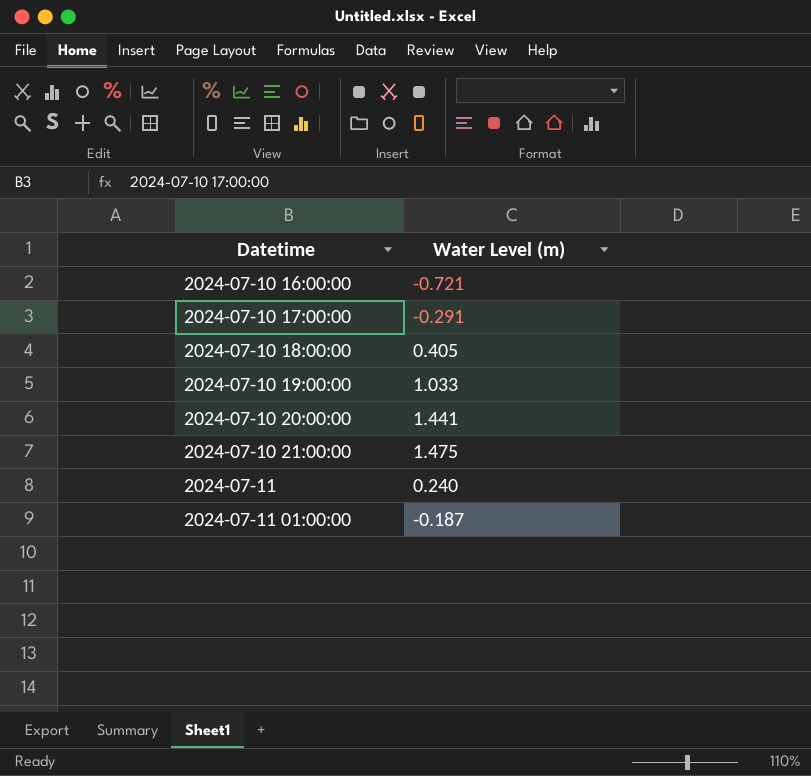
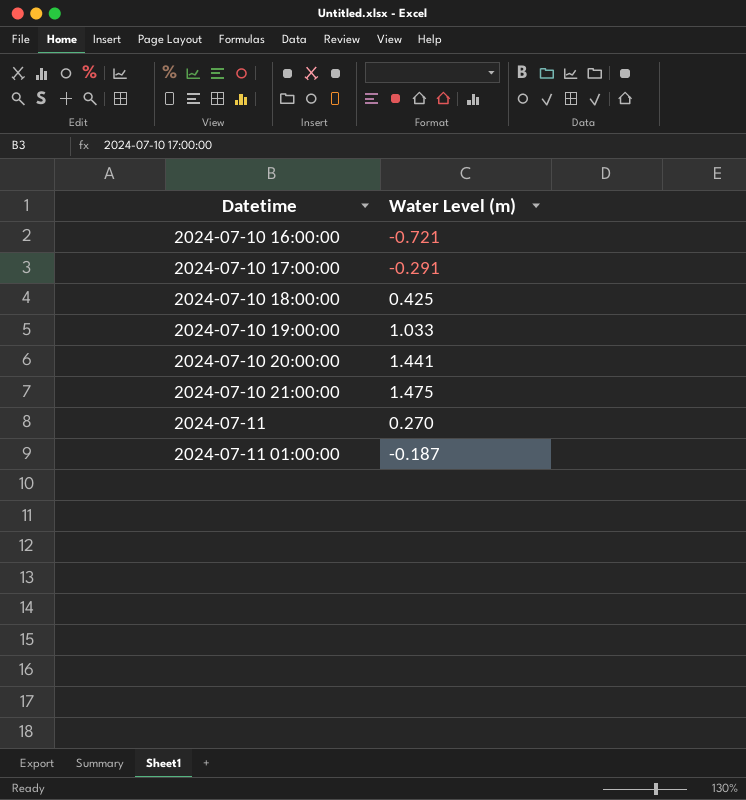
2024-07-10 18:00:00 | Water Level (m): 0.405 -> 0.425
2024-07-11 | Water Level (m): 0.240 -> 0.270

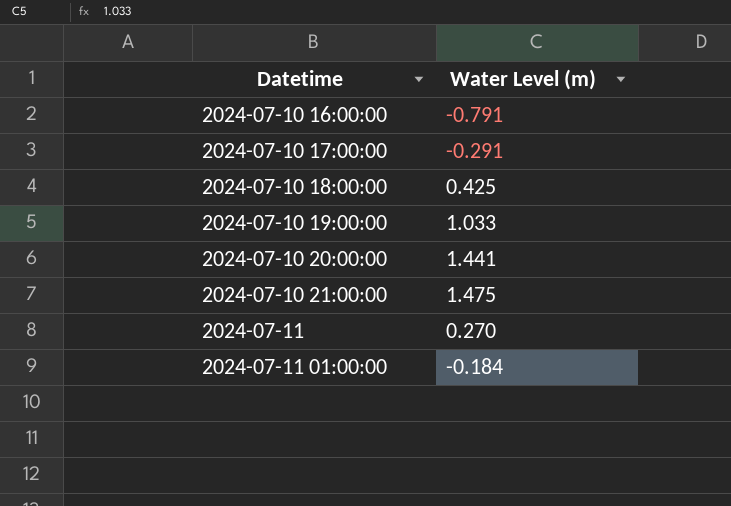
2024-07-10 16:00:00 | Water Level (m): -0.721 -> -0.791
2024-07-11 01:00:00 | Water Level (m): -0.187 -> -0.184

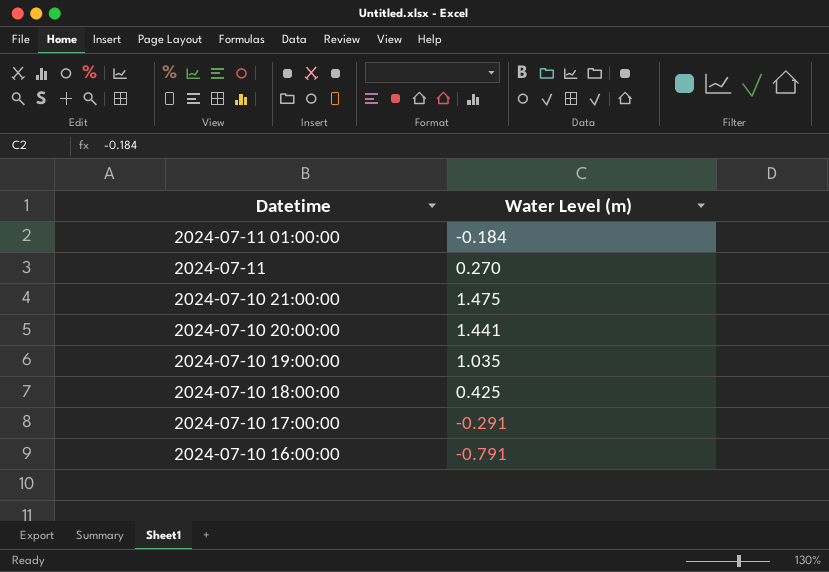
row order: Datetime ascending -> Datetime descending
2024-07-10 19:00:00 | Water Level (m): 1.033 -> 1.035

